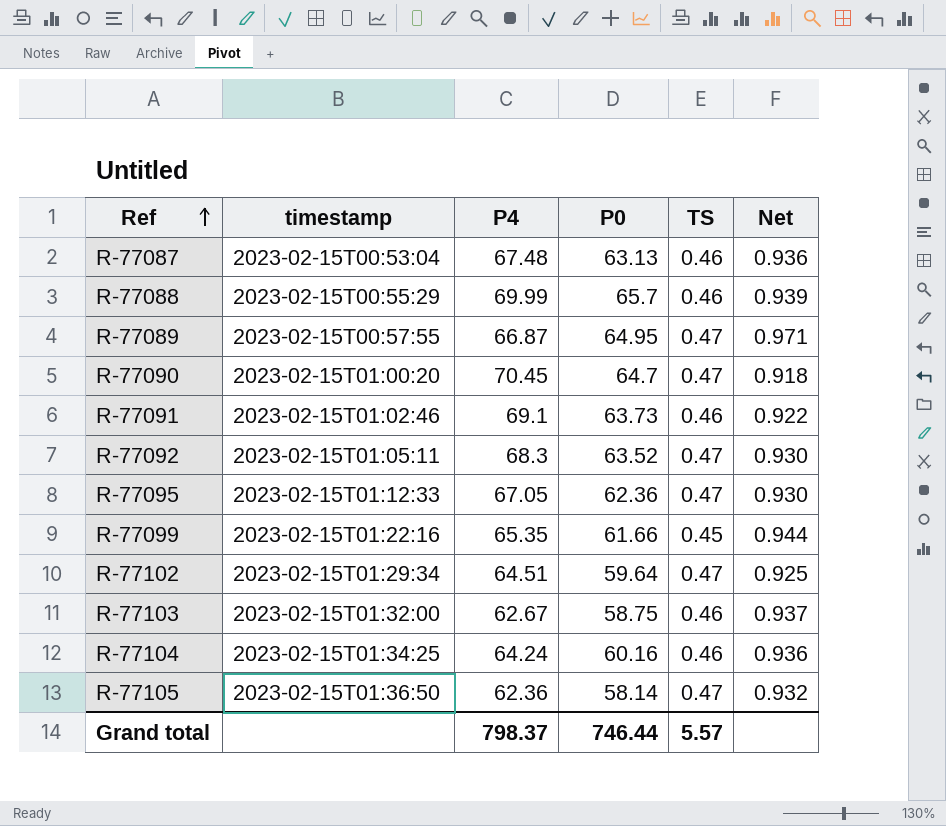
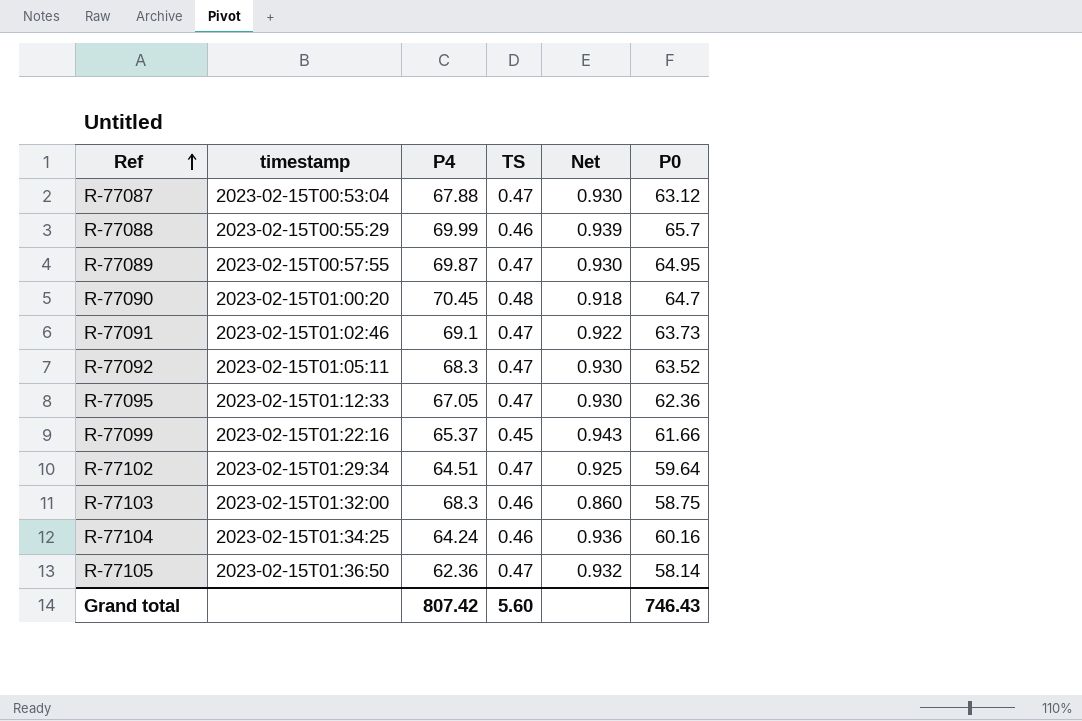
column P0 | position: 4 -> 6
R-77087 | P4: 67.48 -> 67.88
R-77087 | TS: 0.46 -> 0.47
R-77087 | Net: 0.936 -> 0.930
R-77087 | P0: 63.13 -> 63.12
R-77089 | P4: 66.87 -> 69.87
R-77089 | Net: 0.971 -> 0.930
R-77090 | TS: 0.47 -> 0.48
R-77091 | TS: 0.46 -> 0.47
R-77099 | P4: 65.35 -> 65.37
R-77099 | Net: 0.944 -> 0.943
R-77103 | P4: 62.67 -> 68.3
R-77103 | Net: 0.937 -> 0.860
Grand total | P4: 798.37 -> 807.42
Grand total | TS: 5.57 -> 5.60
Grand total | P0: 746.44 -> 746.43

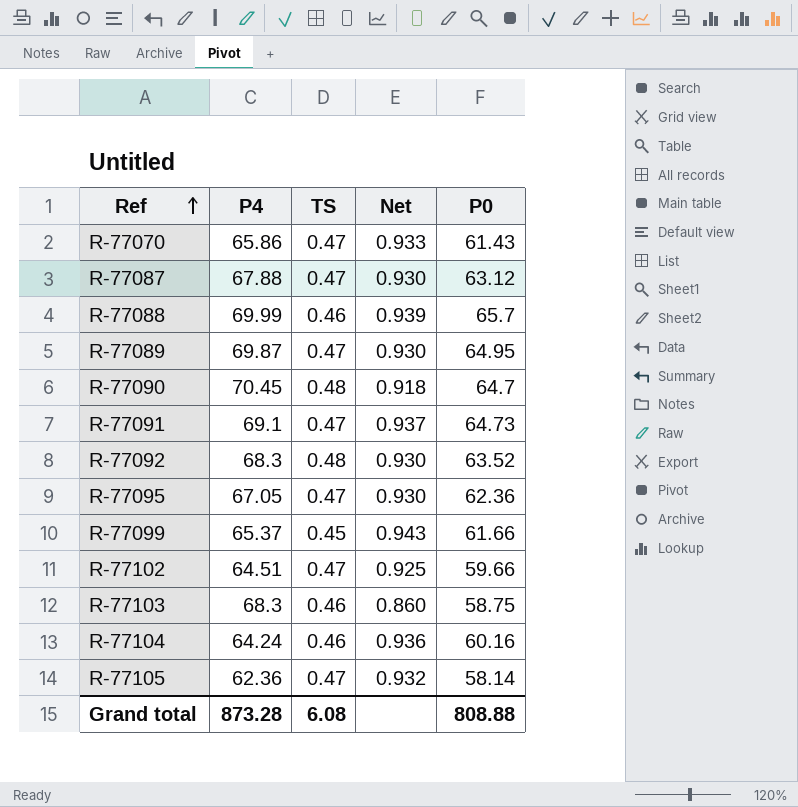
column timestamp | position: 2 -> none
row R-77070: none -> 65.86 | 0.47 | 0.933 | 61.43
R-77091 | Net: 0.922 -> 0.937
R-77091 | P0: 63.73 -> 64.73
R-77092 | TS: 0.47 -> 0.48
R-77102 | P0: 59.64 -> 59.66
Grand total | P4: 807.42 -> 873.28
Grand total | TS: 5.60 -> 6.08
Grand total | P0: 746.43 -> 808.88

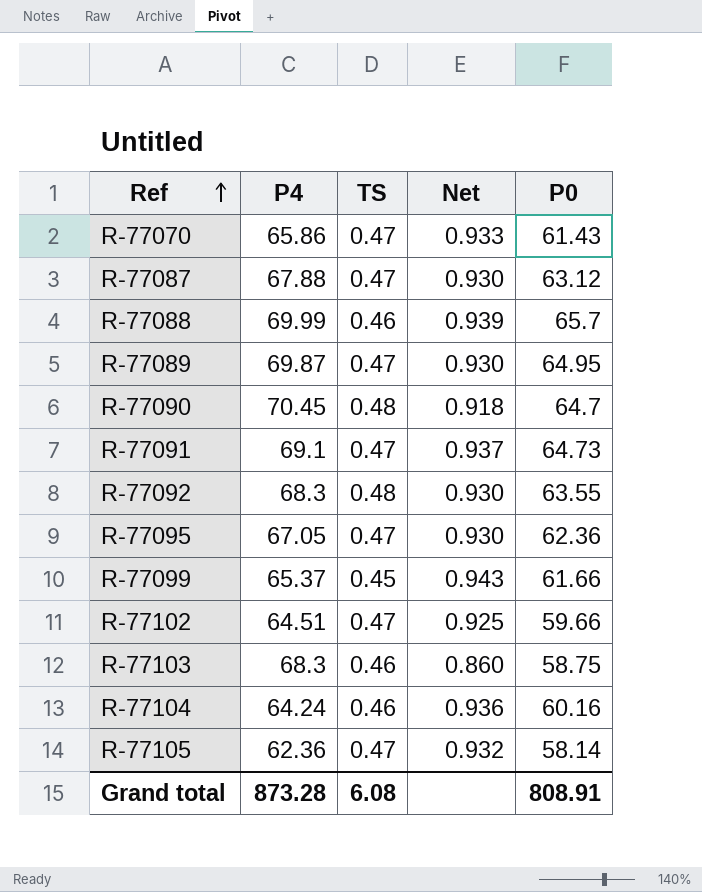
R-77092 | P0: 63.52 -> 63.55
Grand total | P0: 808.88 -> 808.91

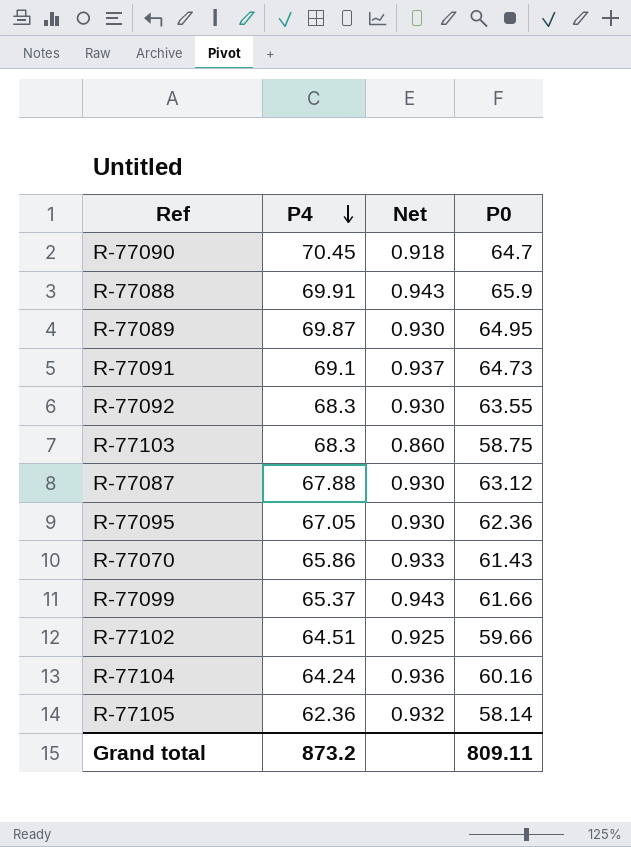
row order: Ref ascending -> P4 descending
column TS | position: 3 -> none
R-77088 | P4: 69.99 -> 69.91
R-77088 | Net: 0.939 -> 0.943
R-77088 | P0: 65.7 -> 65.9
Grand total | P4: 873.28 -> 873.2
Grand total | P0: 808.91 -> 809.11

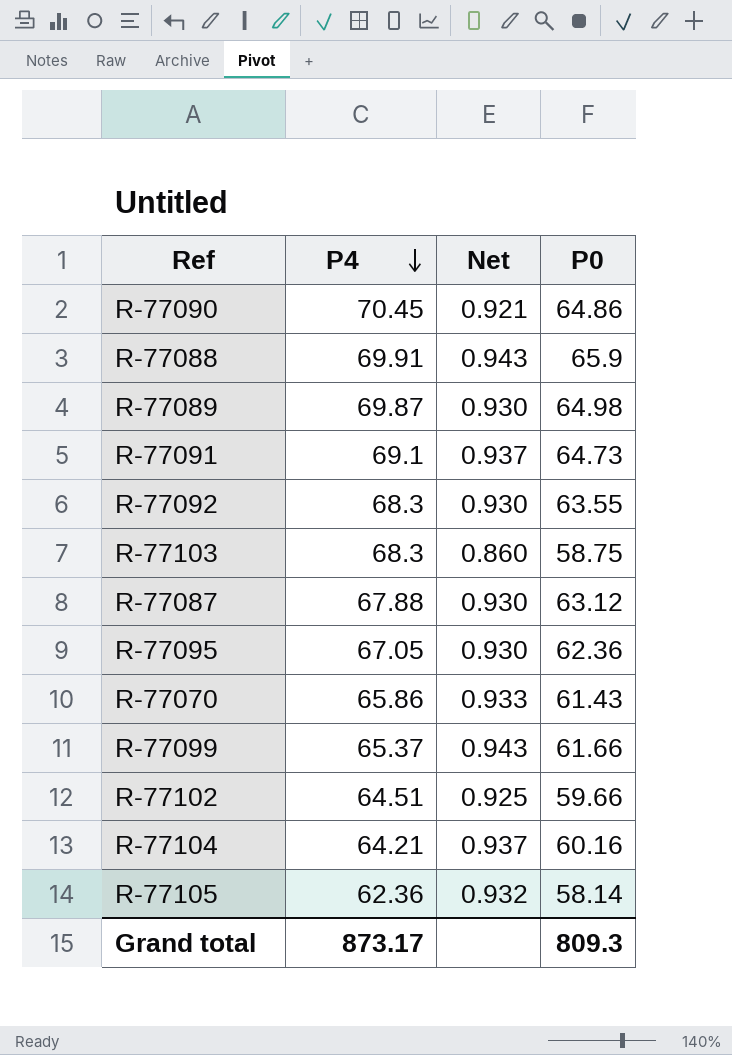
R-77090 | Net: 0.918 -> 0.921
R-77090 | P0: 64.7 -> 64.86
R-77089 | P0: 64.95 -> 64.98
R-77104 | P4: 64.24 -> 64.21
R-77104 | Net: 0.936 -> 0.937
Grand total | P4: 873.2 -> 873.17
Grand total | P0: 809.11 -> 809.3

